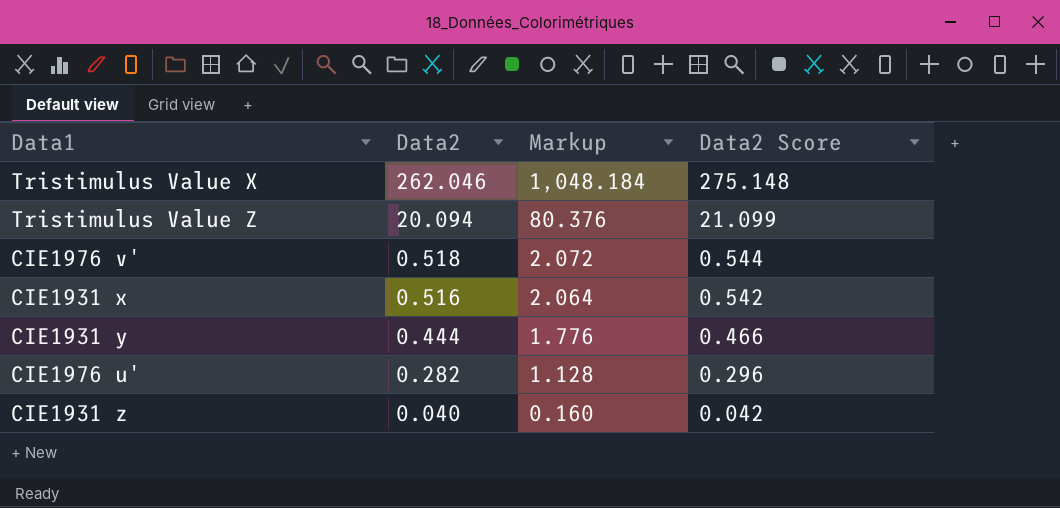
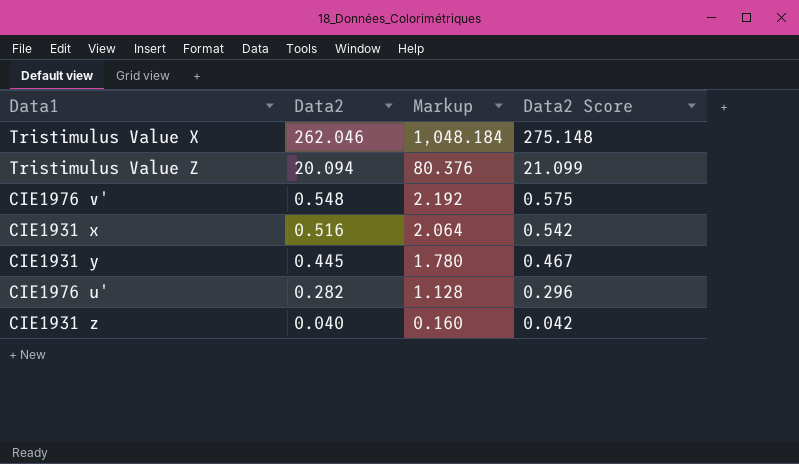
CIE1976 v' | Data2: 0.518 -> 0.548
CIE1976 v' | Markup: 2.072 -> 2.192
CIE1976 v' | Data2 Score: 0.544 -> 0.575
CIE1931 y | Data2: 0.444 -> 0.445
CIE1931 y | Markup: 1.776 -> 1.780
CIE1931 y | Data2 Score: 0.466 -> 0.467

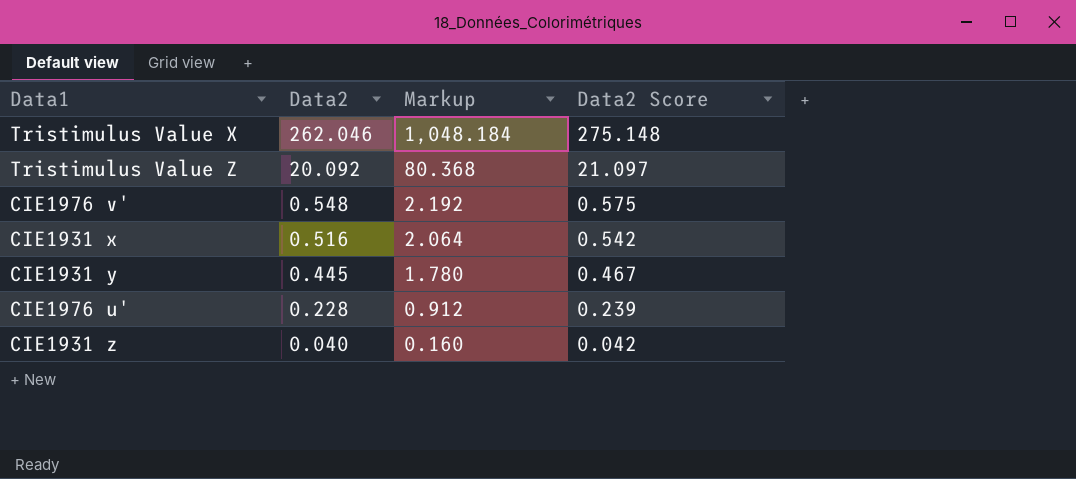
Tristimulus Value Z | Data2: 20.094 -> 20.092
Tristimulus Value Z | Markup: 80.376 -> 80.368
Tristimulus Value Z | Data2 Score: 21.099 -> 21.097
CIE1976 u' | Data2: 0.282 -> 0.228
CIE1976 u' | Markup: 1.128 -> 0.912
CIE1976 u' | Data2 Score: 0.296 -> 0.239

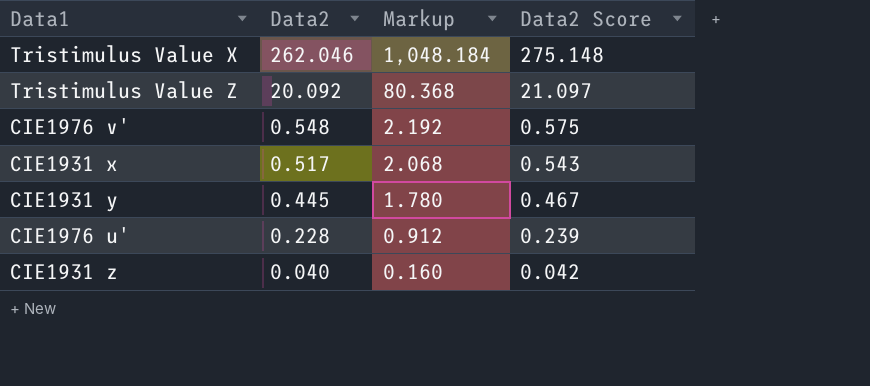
CIE1931 x | Data2: 0.516 -> 0.517
CIE1931 x | Markup: 2.064 -> 2.068
CIE1931 x | Data2 Score: 0.542 -> 0.543

